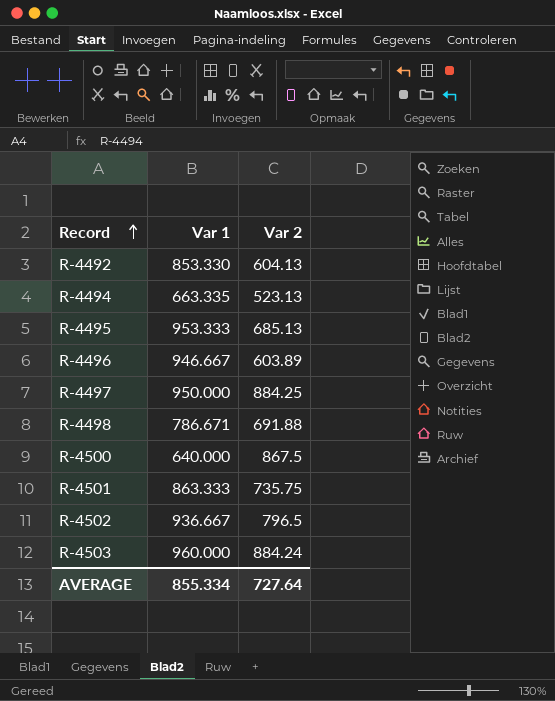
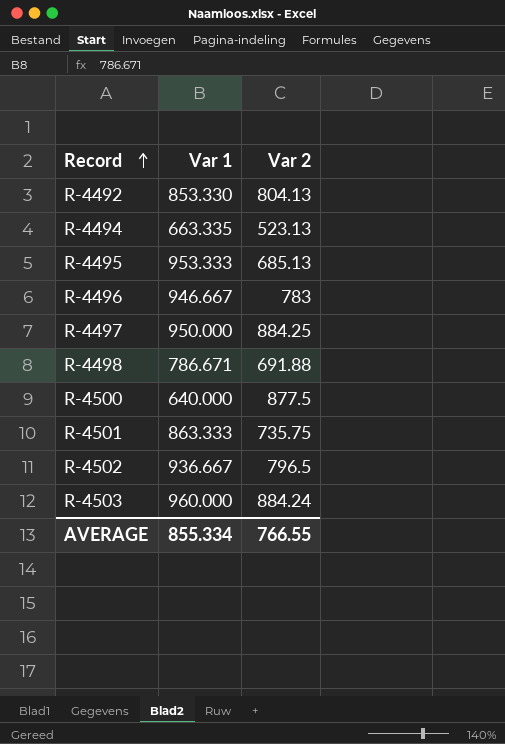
R-4492 | Var 2: 604.13 -> 804.13
R-4496 | Var 2: 603.89 -> 783
R-4500 | Var 2: 867.5 -> 877.5
AVERAGE | Var 2: 727.64 -> 766.55

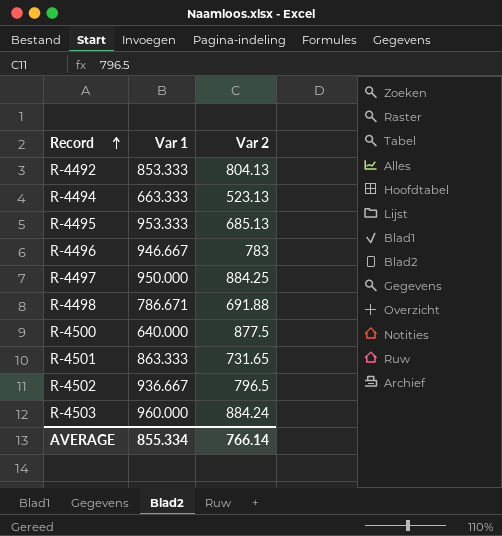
R-4492 | Var 1: 853.330 -> 853.333
R-4494 | Var 1: 663.335 -> 663.333
R-4501 | Var 2: 735.75 -> 731.65
AVERAGE | Var 2: 766.55 -> 766.14

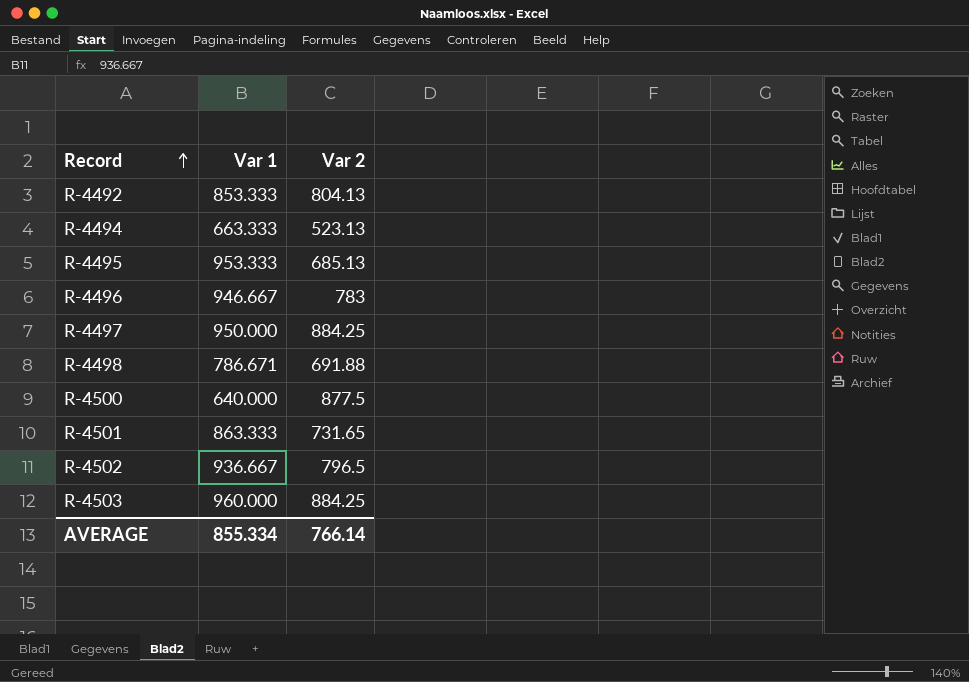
R-4503 | Var 2: 884.24 -> 884.25

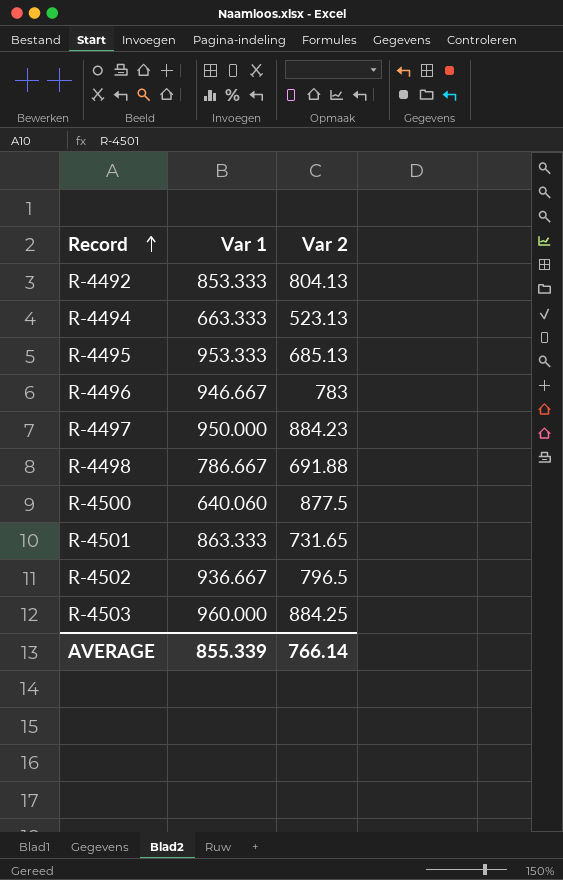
R-4497 | Var 2: 884.25 -> 884.23
R-4498 | Var 1: 786.671 -> 786.667
R-4500 | Var 1: 640.000 -> 640.060
AVERAGE | Var 1: 855.334 -> 855.339

